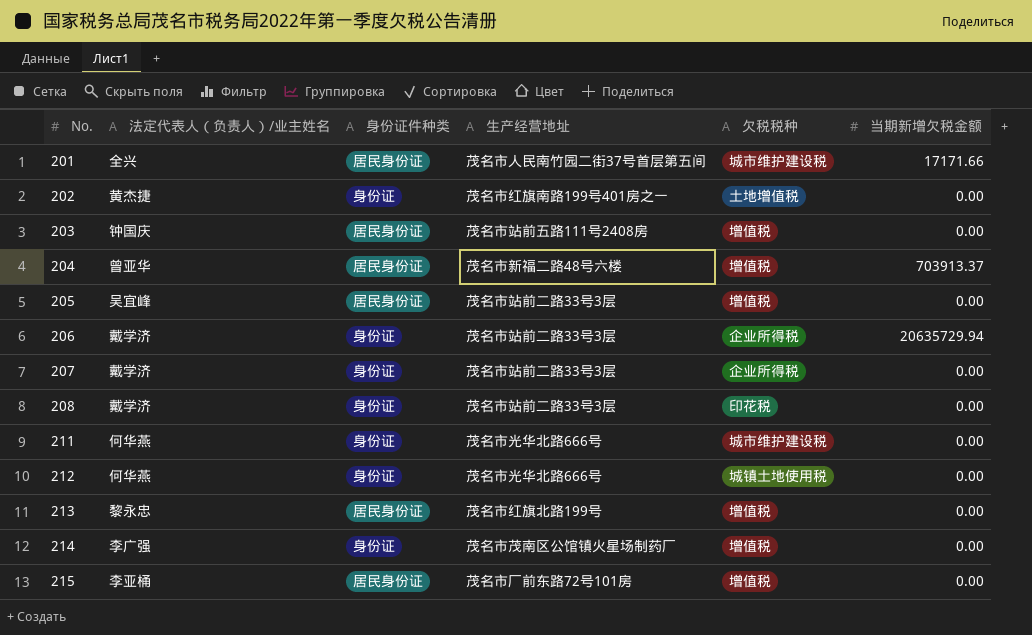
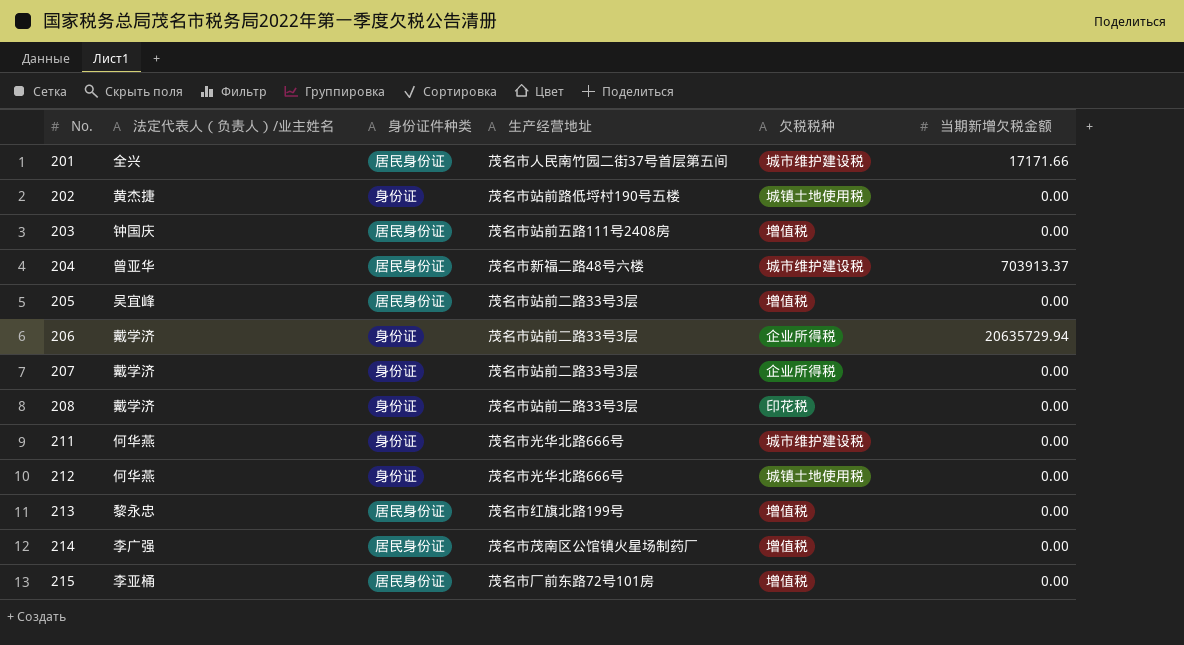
202 | 生产经营地址: 茂名市红旗南路199号401房之一 -> 茂名市站前路低埒村190号五楼
202 | 欠税税种: 土地增值税 -> 城镇土地使用税
204 | 欠税税种: 增值税 -> 城市维护建设税
214 | 身份证件种类: 身份证 -> 居民身份证

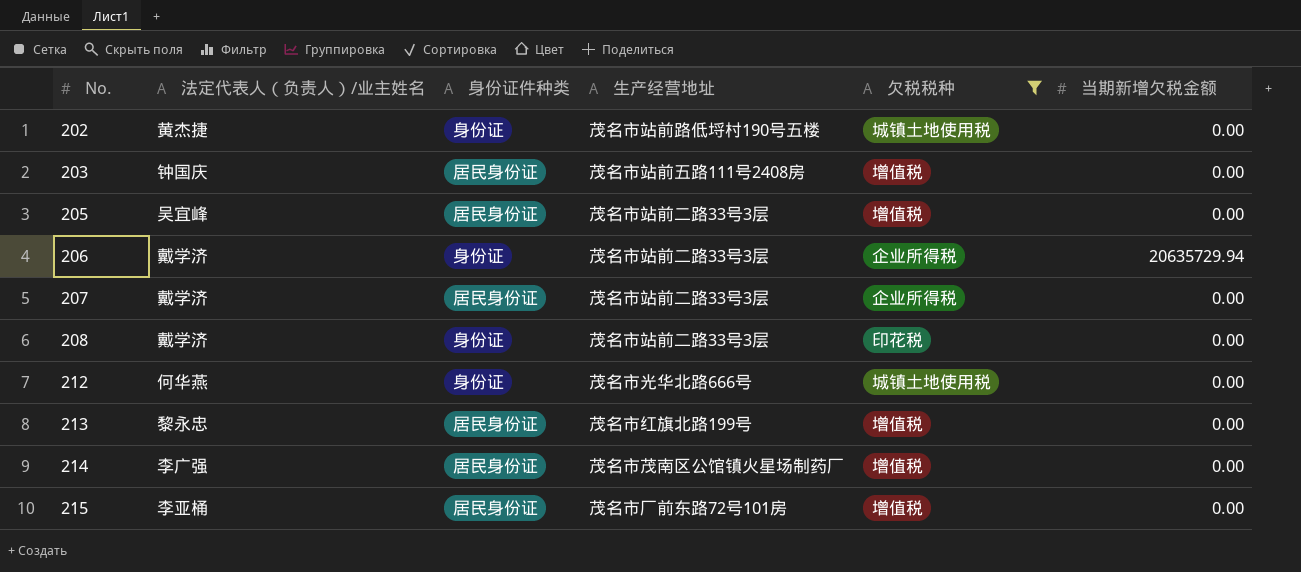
filter: none -> 欠税税种 != 城市维护建设税
207 | 身份证件种类: 身份证 -> 居民身份证

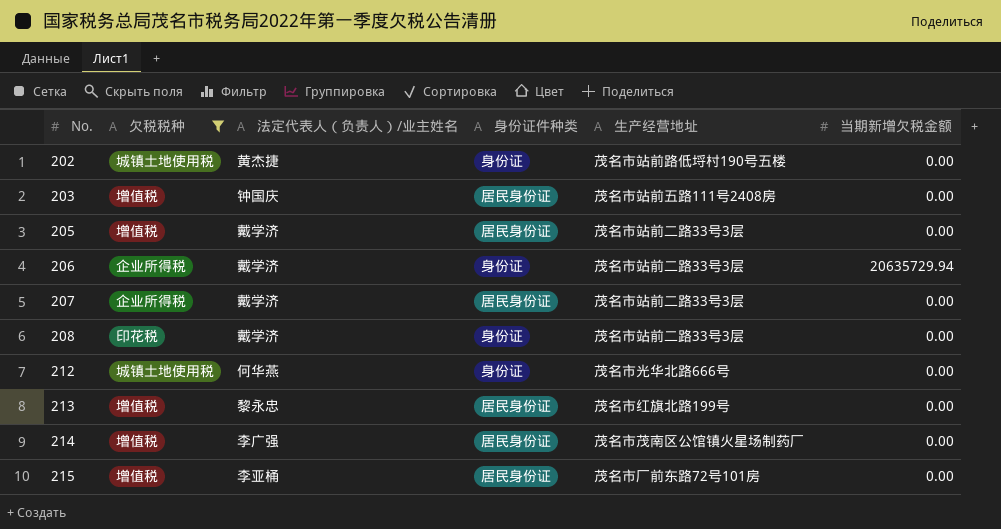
column 欠税税种 | position: 5 -> 2
205 | 法定代表人（负责人）/业主姓名: 吴宜峰 -> 戴学济

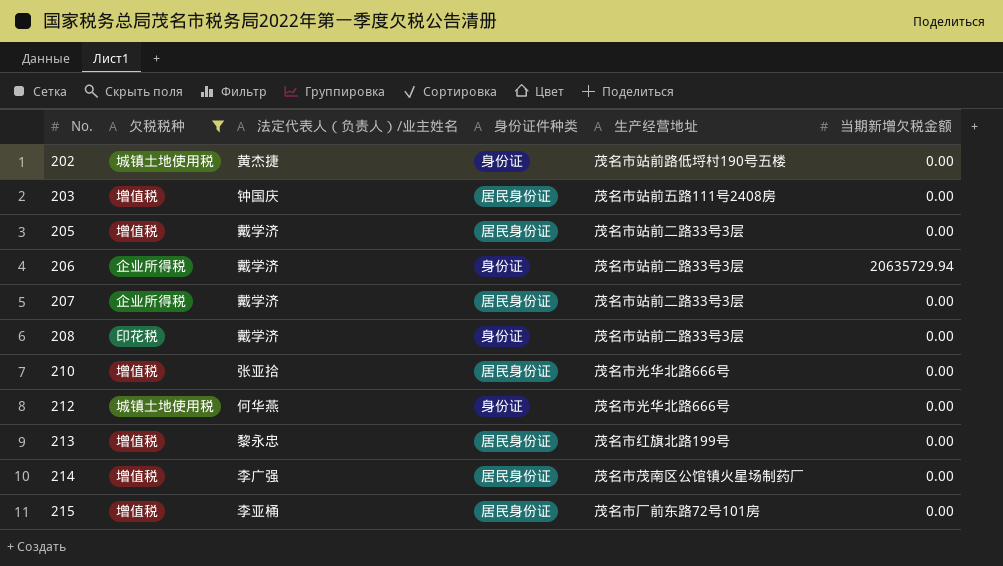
row 210: none -> 增值税 | 张亚拾 | 居民身份证 | 茂名市光华北路666号 | 0.00

